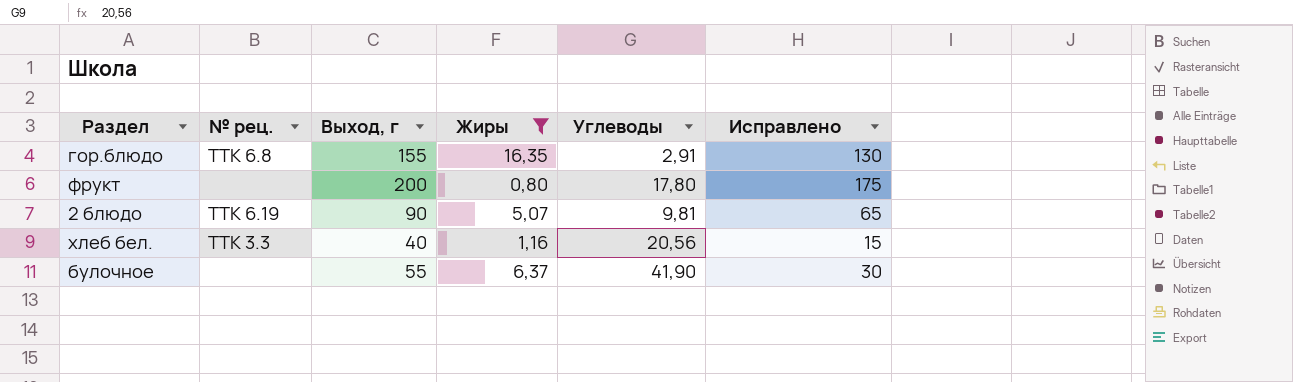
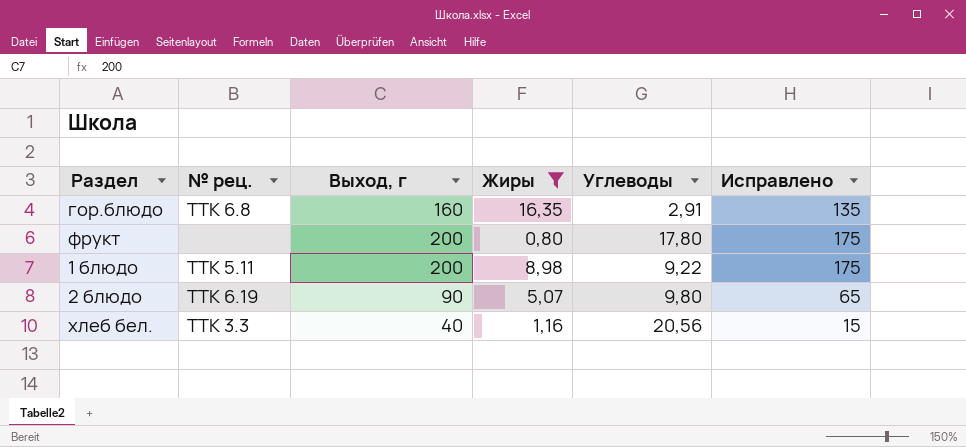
row булочное: none | 55 | 6,37 | 41,90 | 30 -> none
гор.блюдо | Выход, г: 155 -> 160
гор.блюдо | Исправлено: 130 -> 135
row 1 блюдо: none -> ТТК 5.11 | 200 | 8,98 | 9,22 | 175
2 блюдо | Углеводы: 9,81 -> 9,80

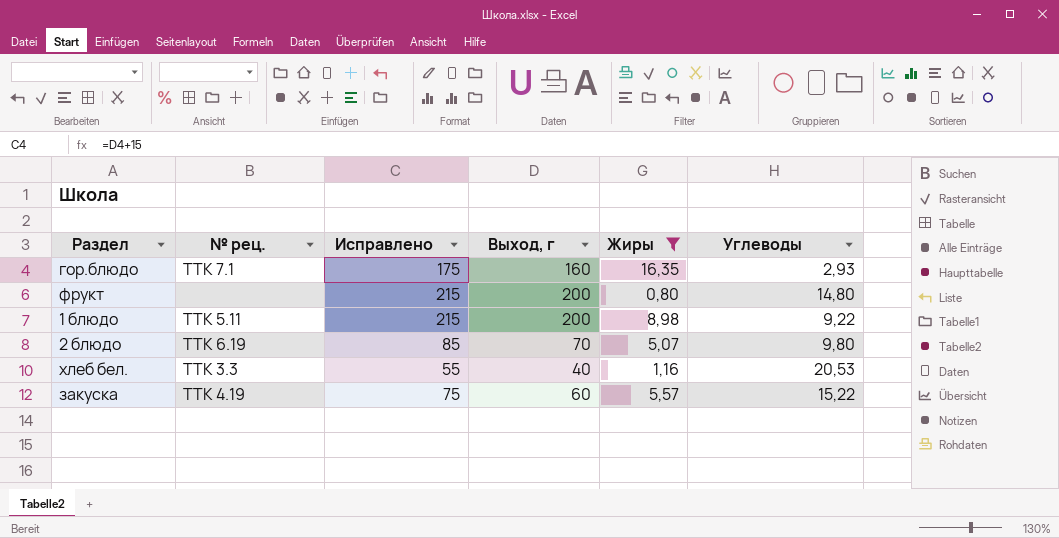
column Исправлено | formula: [Выход, г] - 25 -> [Выход, г] + 15
column Исправлено | position: 6 -> 3
гор.блюдо | № рец.: ТТК 6.8 -> ТТК 7.1
гор.блюдо | Углеводы: 2,91 -> 2,93
фрукт | Углеводы: 17,80 -> 14,80
2 блюдо | Выход, г: 90 -> 70
хлеб бел. | Углеводы: 20,56 -> 20,53
row закуска: none -> ТТК 4.19 | 75 | 60 | 5,57 | 15,22

